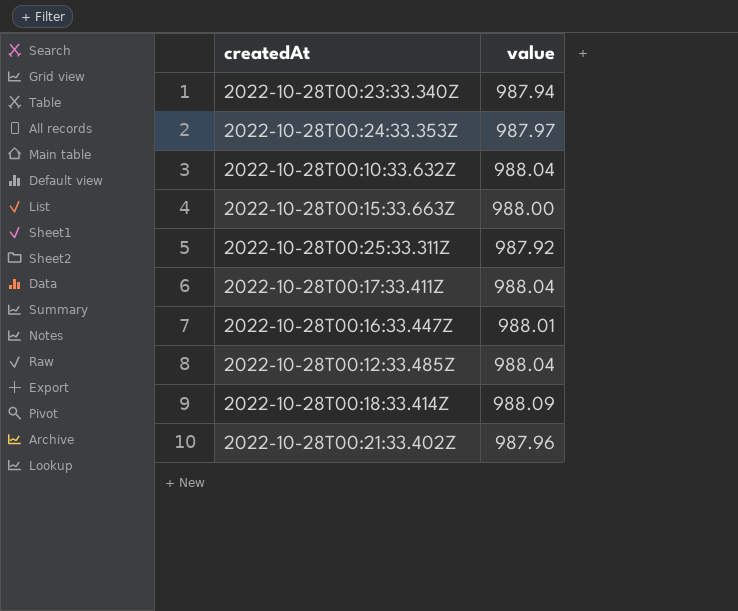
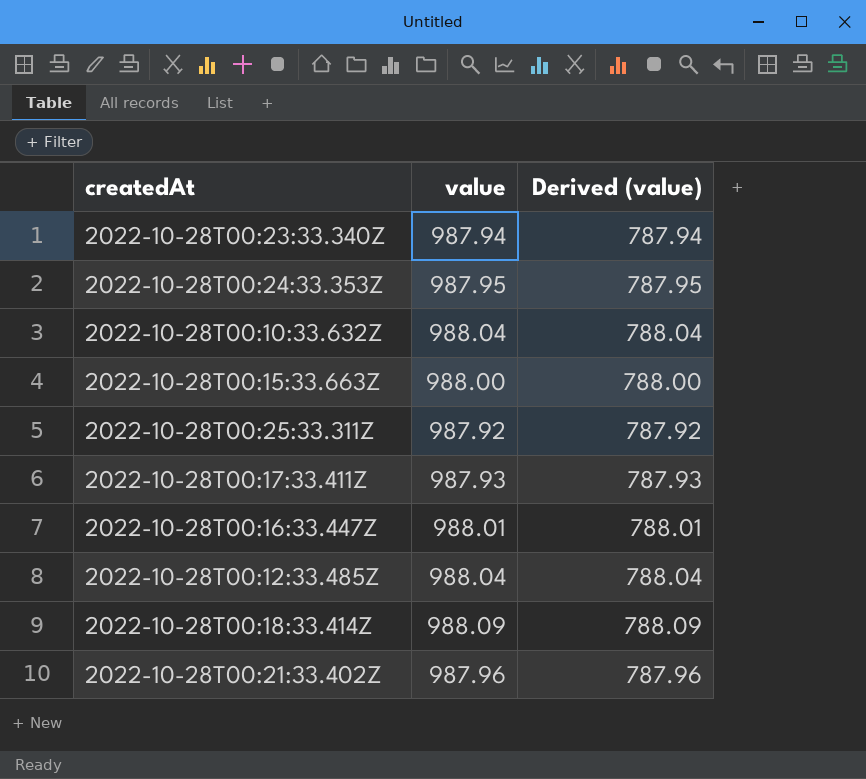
column Derived (value) | formula: none -> [value] - 200
2022-10-28T00:24:33.353Z | value: 987.97 -> 987.95
2022-10-28T00:17:33.411Z | value: 988.04 -> 987.93

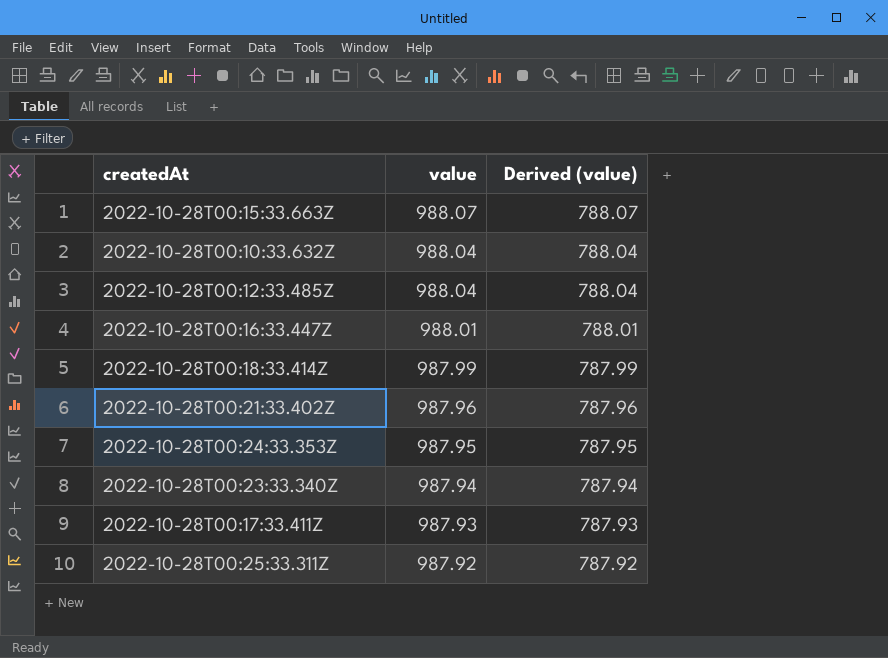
row order: none -> value descending
2022-10-28T00:15:33.663Z | value: 988.00 -> 988.07
2022-10-28T00:15:33.663Z | Derived (value): 788.00 -> 788.07
2022-10-28T00:18:33.414Z | value: 988.09 -> 987.99
2022-10-28T00:18:33.414Z | Derived (value): 788.09 -> 787.99

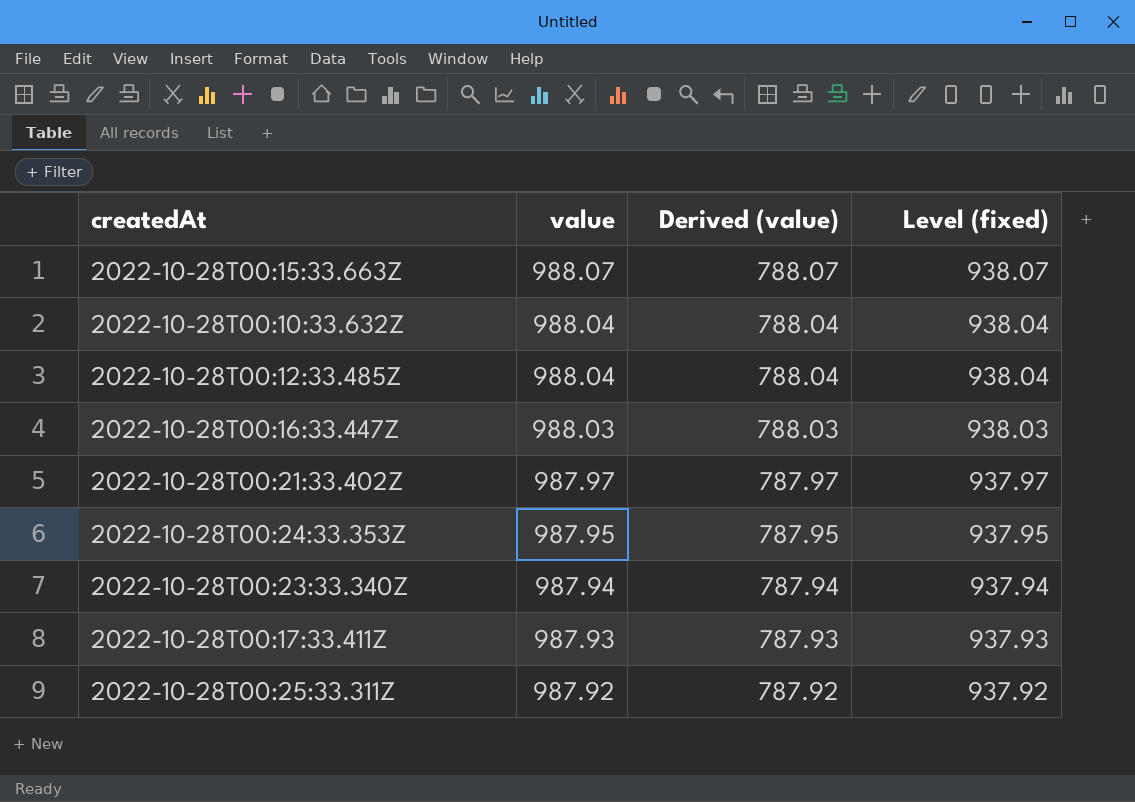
column Level (fixed) | formula: none -> [value] - 50
row 2022-10-28T00:18:33.414Z: 987.99 | 787.99 -> none
2022-10-28T00:16:33.447Z | value: 988.01 -> 988.03
2022-10-28T00:16:33.447Z | Derived (value): 788.01 -> 788.03
2022-10-28T00:21:33.402Z | value: 987.96 -> 987.97
2022-10-28T00:21:33.402Z | Derived (value): 787.96 -> 787.97

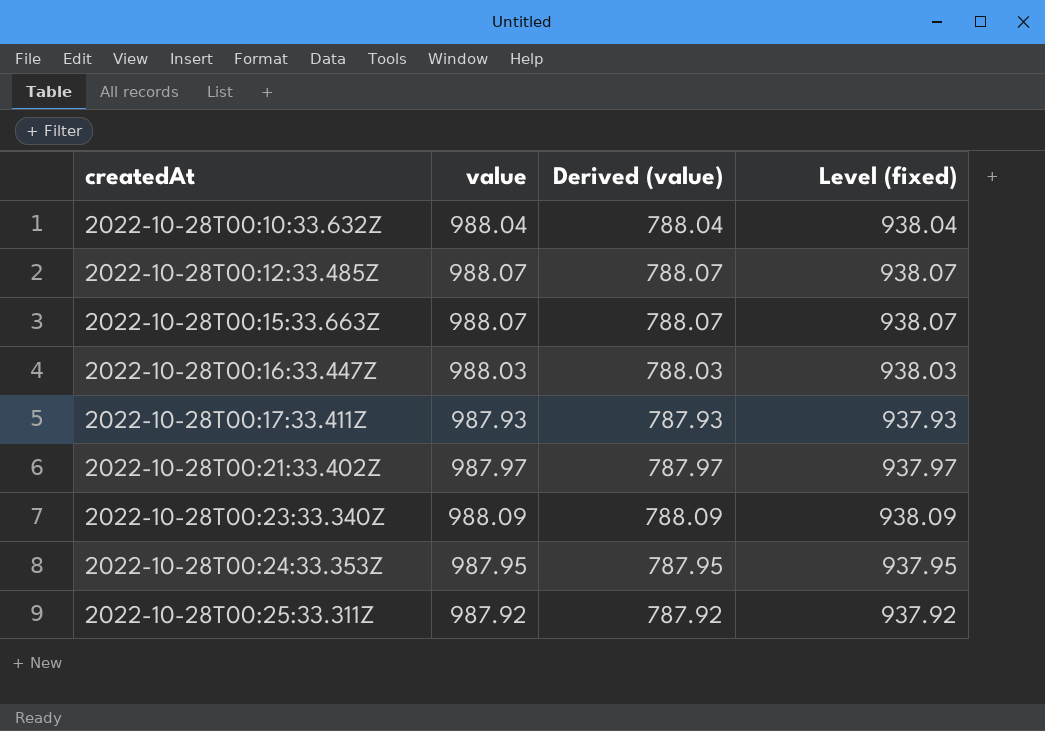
row order: value descending -> createdAt ascending
2022-10-28T00:12:33.485Z | value: 988.04 -> 988.07
2022-10-28T00:12:33.485Z | Derived (value): 788.04 -> 788.07
2022-10-28T00:12:33.485Z | Level (fixed): 938.04 -> 938.07
2022-10-28T00:23:33.340Z | value: 987.94 -> 988.09
2022-10-28T00:23:33.340Z | Derived (value): 787.94 -> 788.09
2022-10-28T00:23:33.340Z | Level (fixed): 937.94 -> 938.09

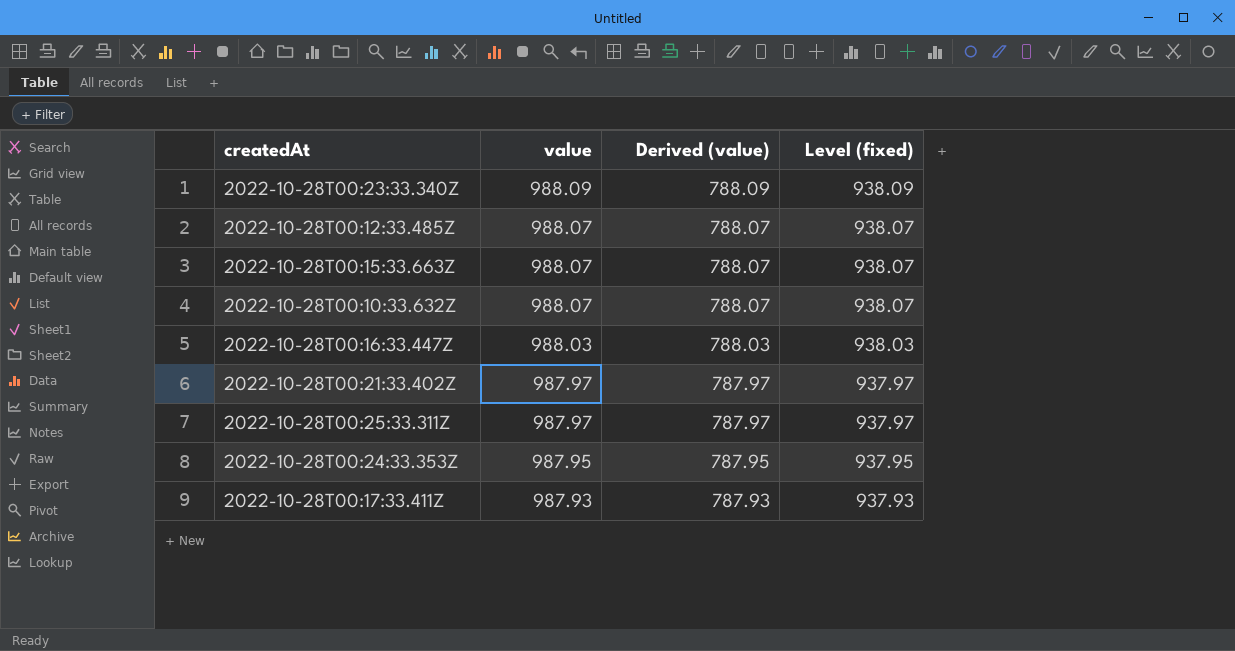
row order: createdAt ascending -> value descending
2022-10-28T00:10:33.632Z | value: 988.04 -> 988.07
2022-10-28T00:10:33.632Z | Derived (value): 788.04 -> 788.07
2022-10-28T00:10:33.632Z | Level (fixed): 938.04 -> 938.07
2022-10-28T00:25:33.311Z | value: 987.92 -> 987.97
2022-10-28T00:25:33.311Z | Derived (value): 787.92 -> 787.97
2022-10-28T00:25:33.311Z | Level (fixed): 937.92 -> 937.97

